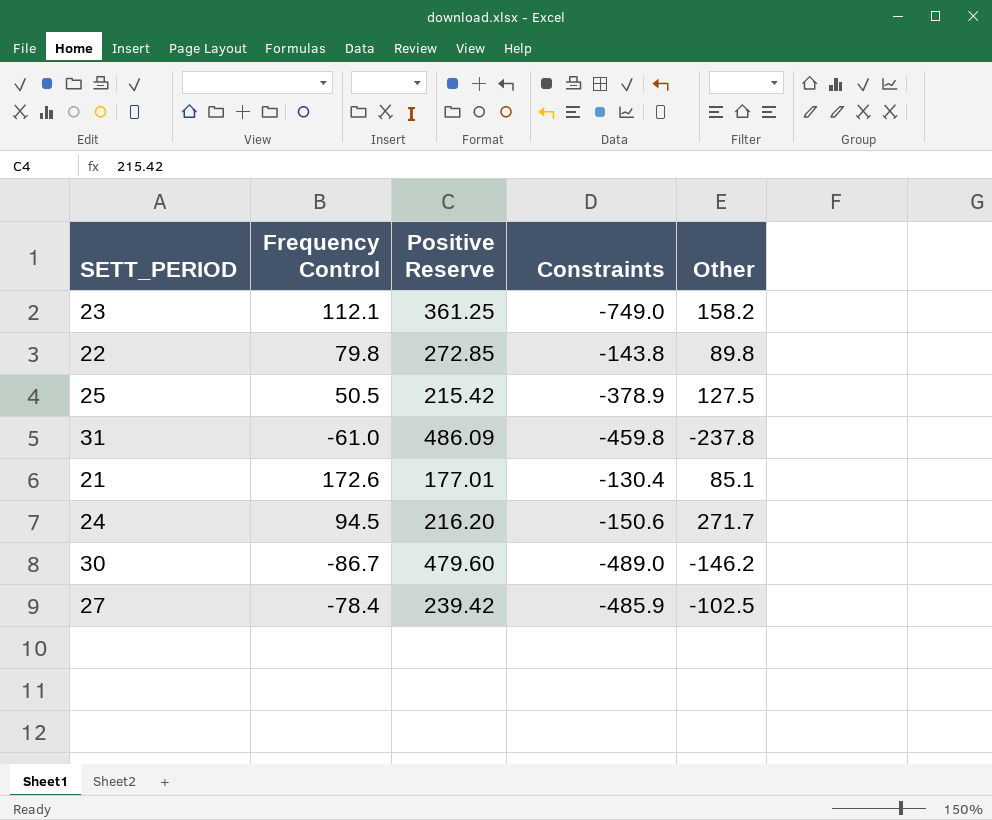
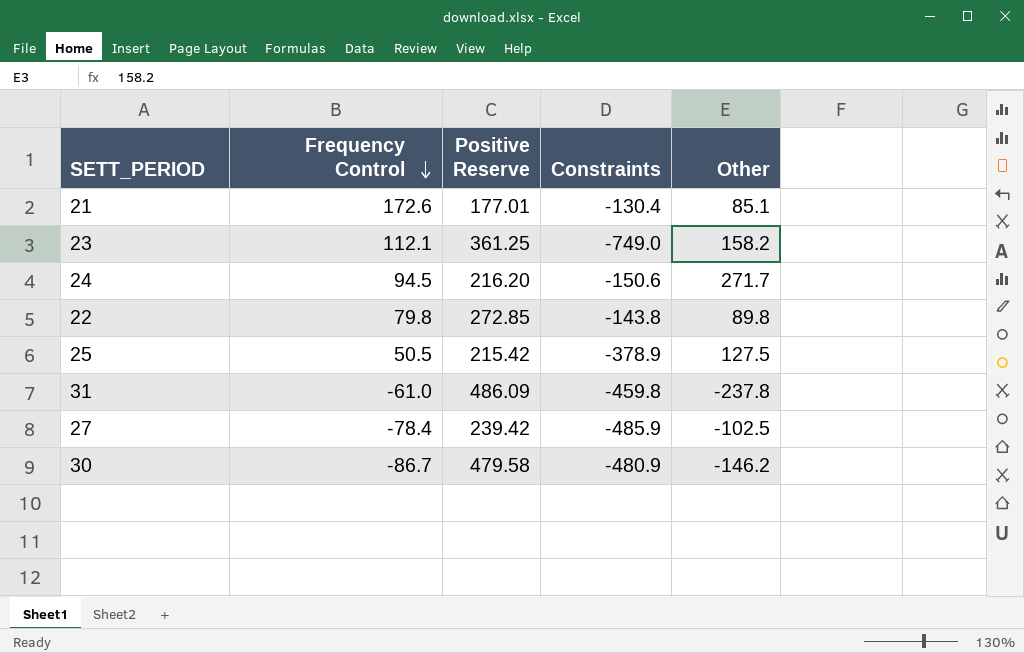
row order: none -> Frequency Control descending
30 | Positive Reserve: 479.60 -> 479.58
30 | Constraints: -489.0 -> -480.9

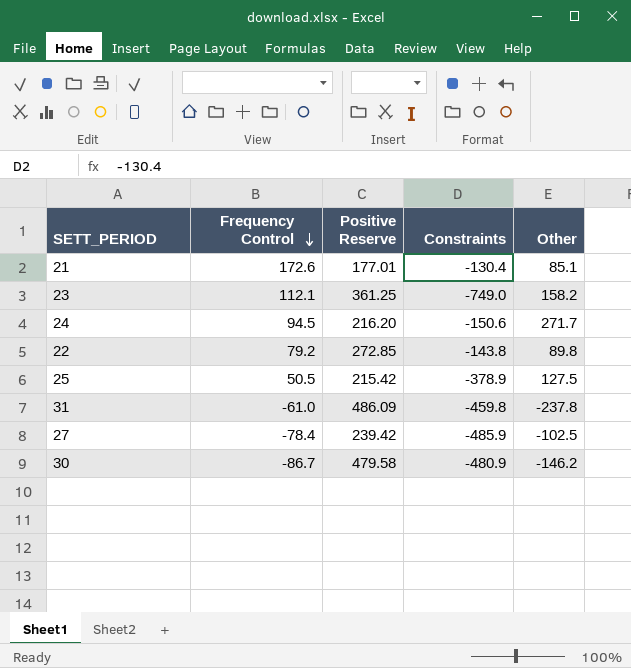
22 | Frequency Control: 79.8 -> 79.2

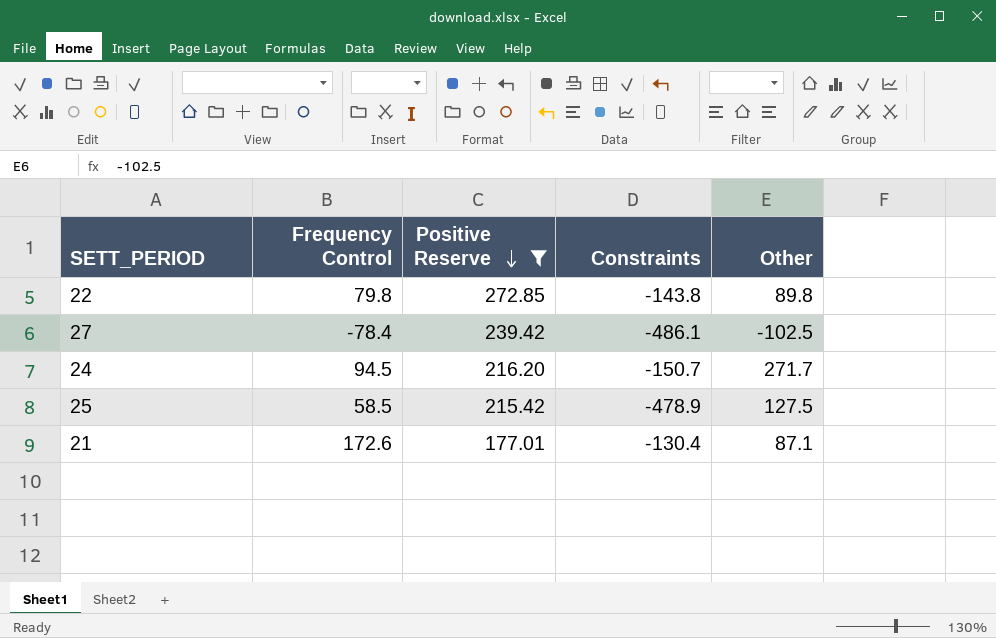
filter: none -> Positive Reserve <= 272.85
row order: Frequency Control descending -> Positive Reserve descending
22 | Frequency Control: 79.2 -> 79.8
27 | Constraints: -485.9 -> -486.1
24 | Constraints: -150.6 -> -150.7
25 | Frequency Control: 50.5 -> 58.5
25 | Constraints: -378.9 -> -478.9
21 | Other: 85.1 -> 87.1

